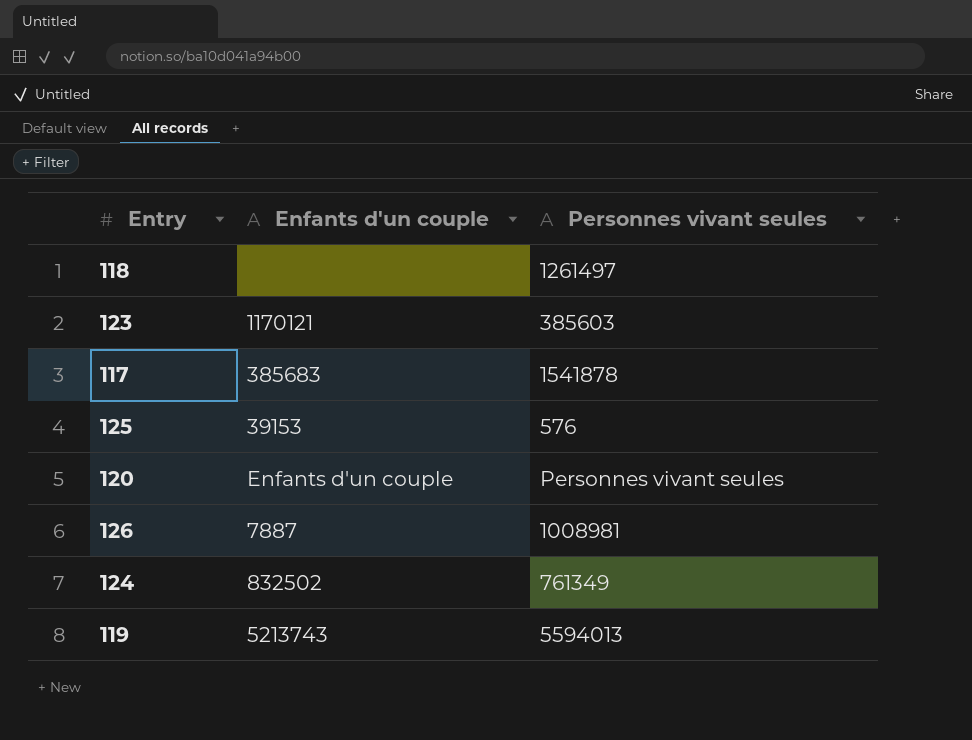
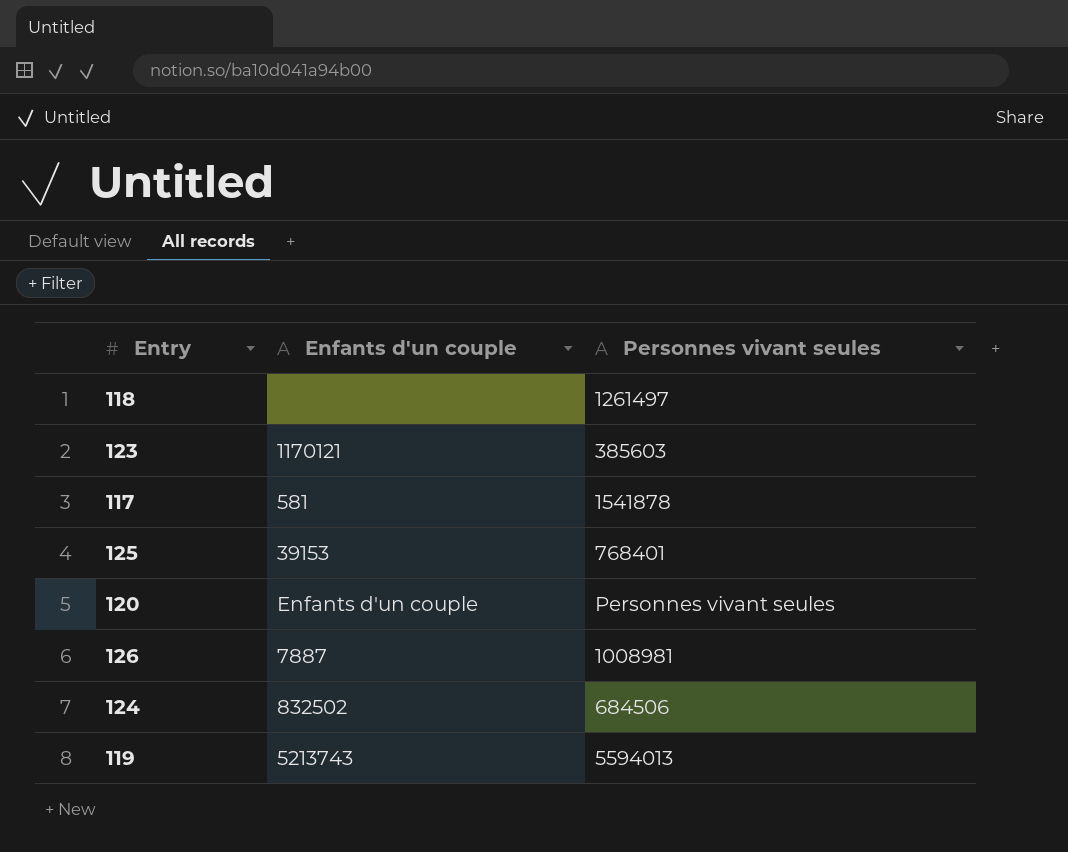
117 | Enfants d'un couple: 385683 -> 581
125 | Personnes vivant seules: 576 -> 768401
124 | Personnes vivant seules: 761349 -> 684506

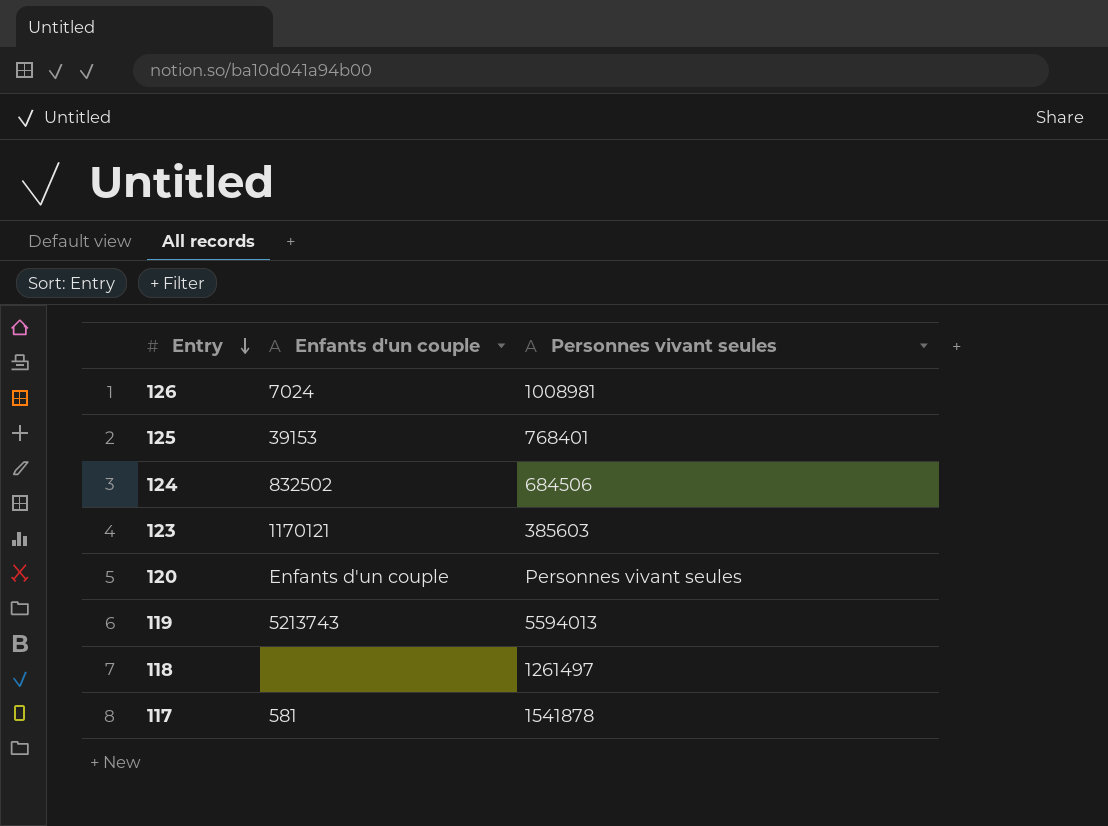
row order: none -> Entry descending
126 | Enfants d'un couple: 7887 -> 7024

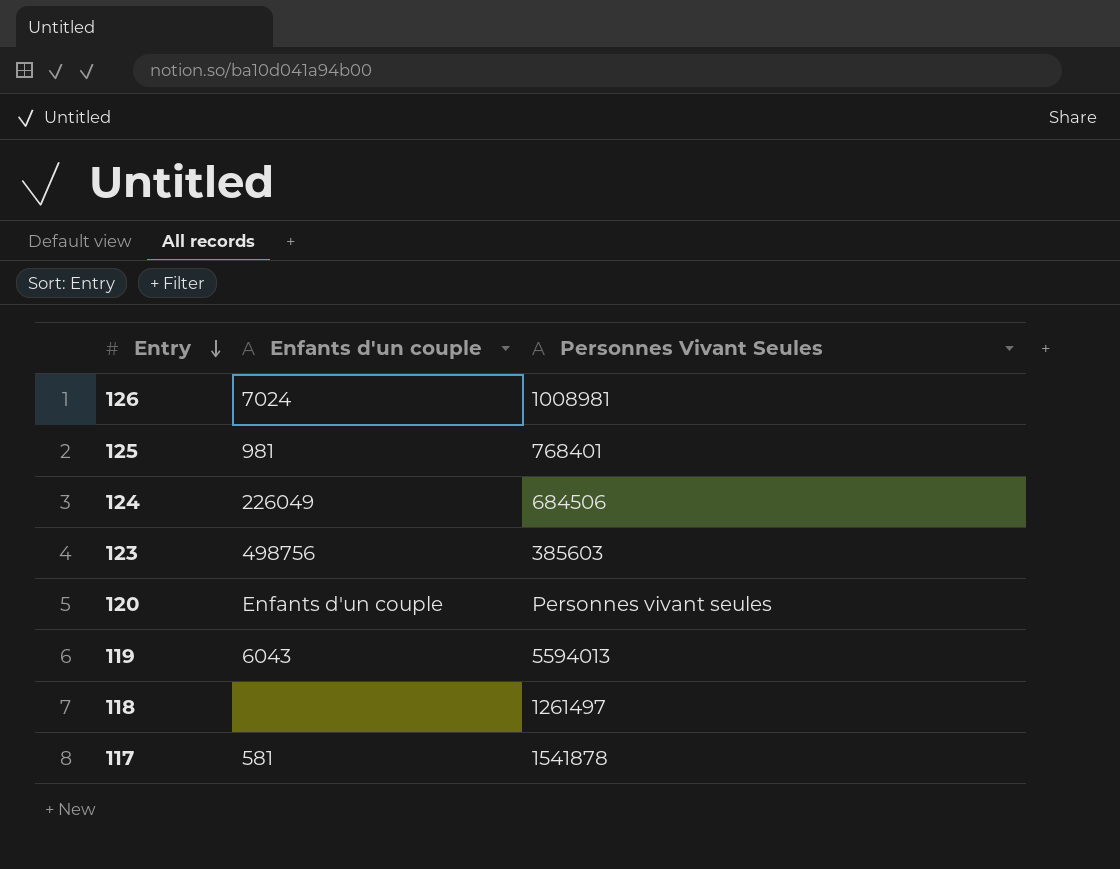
column name: Personnes vivant seules -> Personnes Vivant Seules
125 | Enfants d'un couple: 39153 -> 981
124 | Enfants d'un couple: 832502 -> 226049
123 | Enfants d'un couple: 1170121 -> 498756
119 | Enfants d'un couple: 5213743 -> 6043

